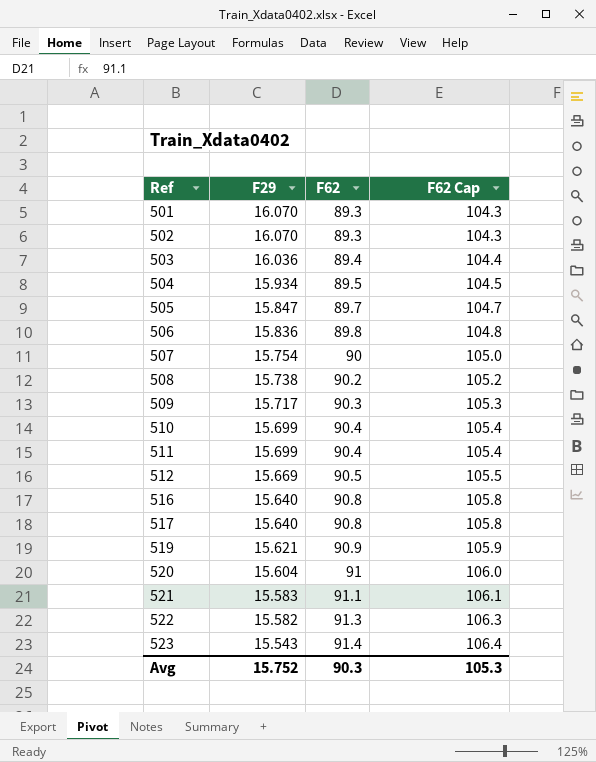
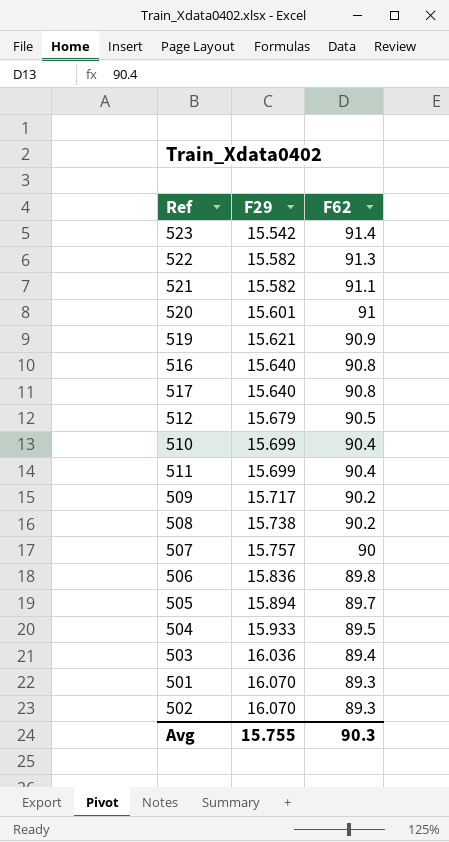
row order: Ref ascending -> F29 ascending
column F62 Cap | formula: [F62] + 15 -> none
523 | F29: 15.543 -> 15.542
521 | F29: 15.583 -> 15.582
520 | F29: 15.604 -> 15.601
512 | F29: 15.669 -> 15.679
509 | F62: 90.3 -> 90.2
507 | F29: 15.754 -> 15.757
505 | F29: 15.847 -> 15.894
504 | F29: 15.934 -> 15.933
Avg | F29: 15.752 -> 15.755

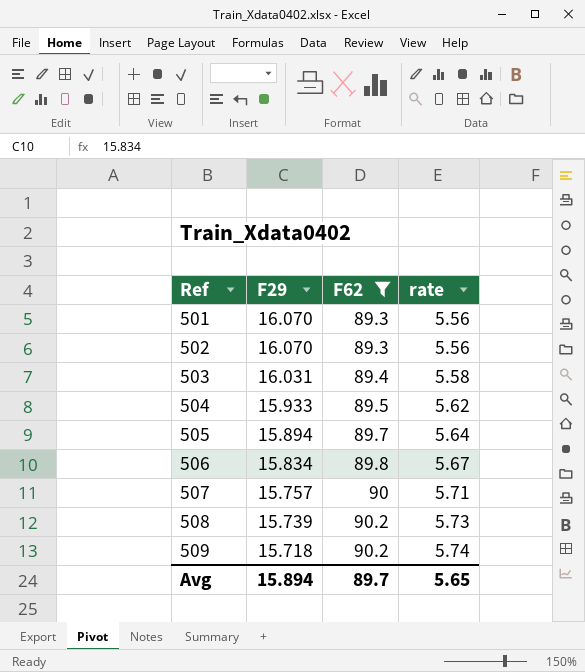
filter: none -> F62 <= 90.2
row order: F29 ascending -> Ref ascending
column rate | formula: none -> [F62] / [F29]
503 | F29: 16.036 -> 16.031
506 | F29: 15.836 -> 15.834
508 | F29: 15.738 -> 15.739
509 | F29: 15.717 -> 15.718
Avg | F29: 15.755 -> 15.894
Avg | F62: 90.3 -> 89.7

